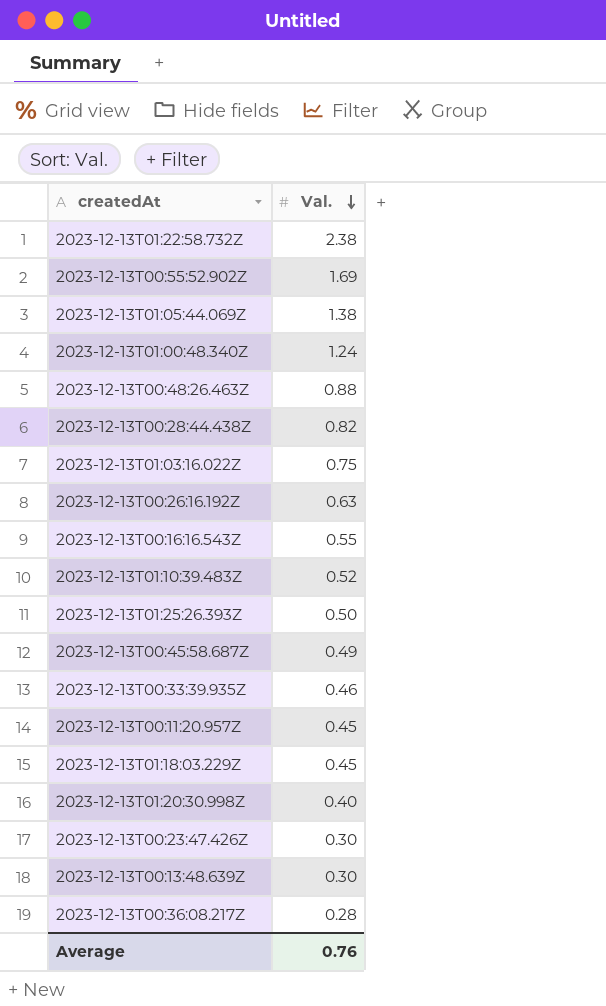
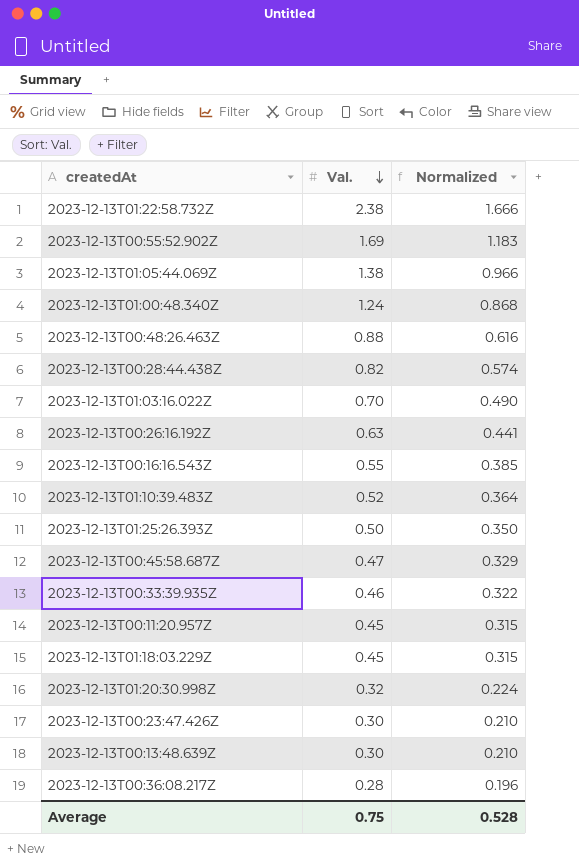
column Normalized | formula: none -> [Val.] * 0.7
2023-12-13T01:03:16.022Z | Val.: 0.75 -> 0.70
2023-12-13T00:45:58.687Z | Val.: 0.49 -> 0.47
2023-12-13T01:20:30.998Z | Val.: 0.40 -> 0.32
Average | Val.: 0.76 -> 0.75

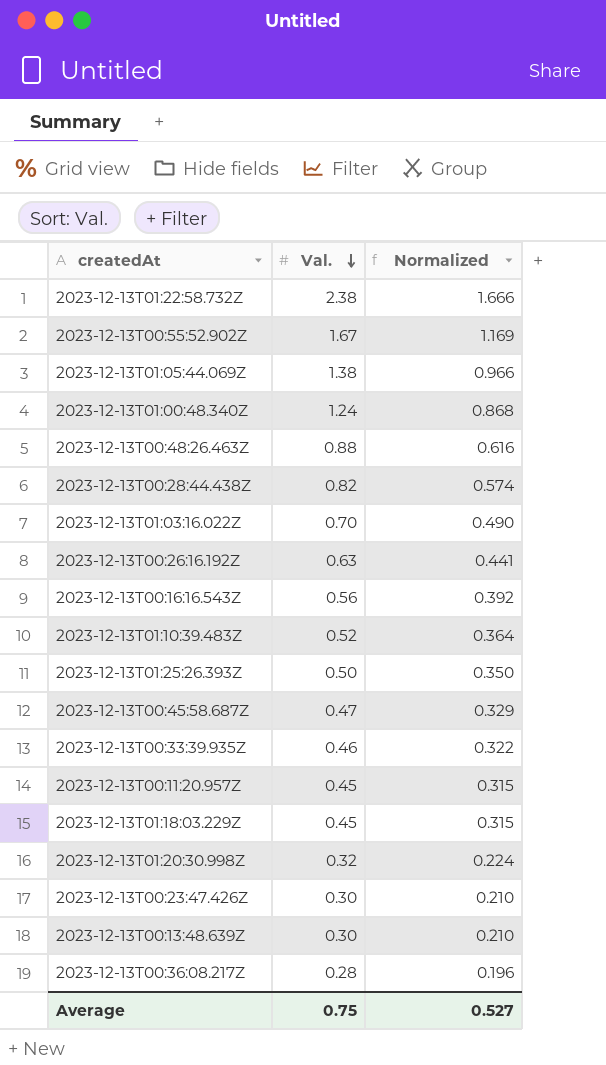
2023-12-13T00:55:52.902Z | Val.: 1.69 -> 1.67
2023-12-13T00:55:52.902Z | Normalized: 1.183 -> 1.169
2023-12-13T00:16:16.543Z | Val.: 0.55 -> 0.56
2023-12-13T00:16:16.543Z | Normalized: 0.385 -> 0.392
Average | Normalized: 0.528 -> 0.527

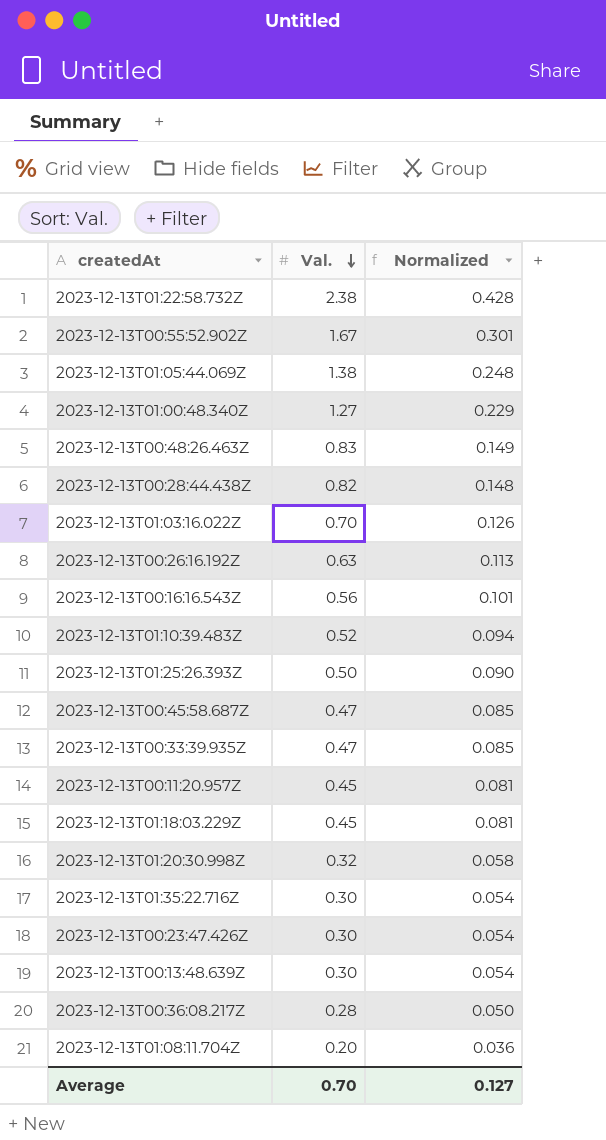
column Normalized | formula: [Val.] * 0.7 -> [Val.] * 0.18
2023-12-13T01:00:48.340Z | Val.: 1.24 -> 1.27
2023-12-13T00:48:26.463Z | Val.: 0.88 -> 0.83
2023-12-13T00:33:39.935Z | Val.: 0.46 -> 0.47
row 2023-12-13T01:35:22.716Z: none -> 0.30 | 0.054
row 2023-12-13T01:08:11.704Z: none -> 0.20 | 0.036
Average | Val.: 0.75 -> 0.70
Average | Normalized: 0.527 -> 0.127

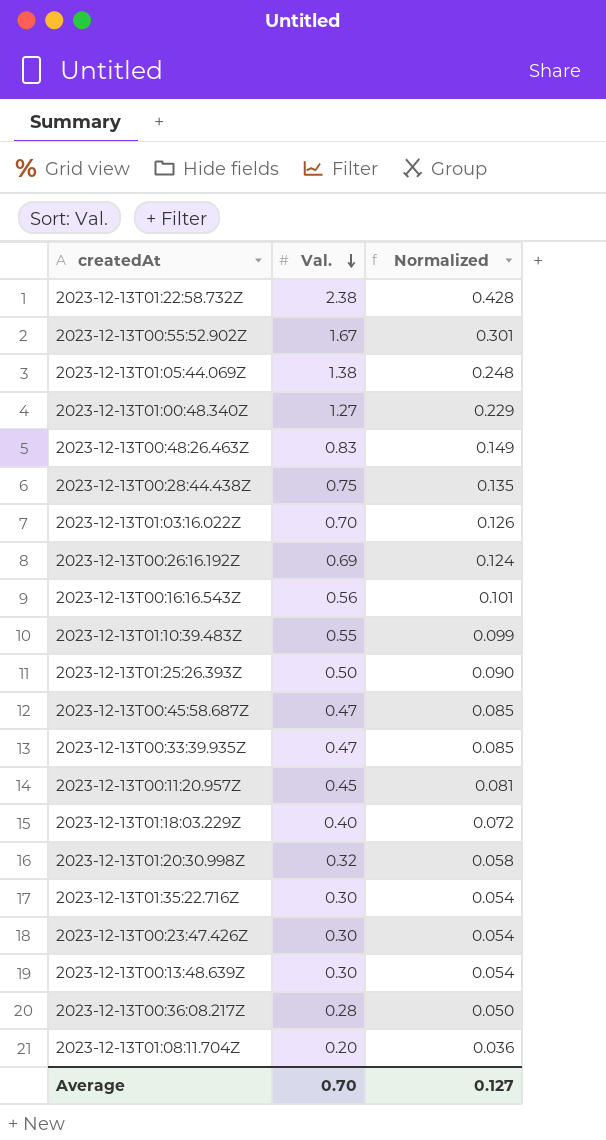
2023-12-13T00:28:44.438Z | Val.: 0.82 -> 0.75
2023-12-13T00:28:44.438Z | Normalized: 0.148 -> 0.135
2023-12-13T00:26:16.192Z | Val.: 0.63 -> 0.69
2023-12-13T00:26:16.192Z | Normalized: 0.113 -> 0.124
2023-12-13T01:10:39.483Z | Val.: 0.52 -> 0.55
2023-12-13T01:10:39.483Z | Normalized: 0.094 -> 0.099
2023-12-13T01:18:03.229Z | Val.: 0.45 -> 0.40
2023-12-13T01:18:03.229Z | Normalized: 0.081 -> 0.072

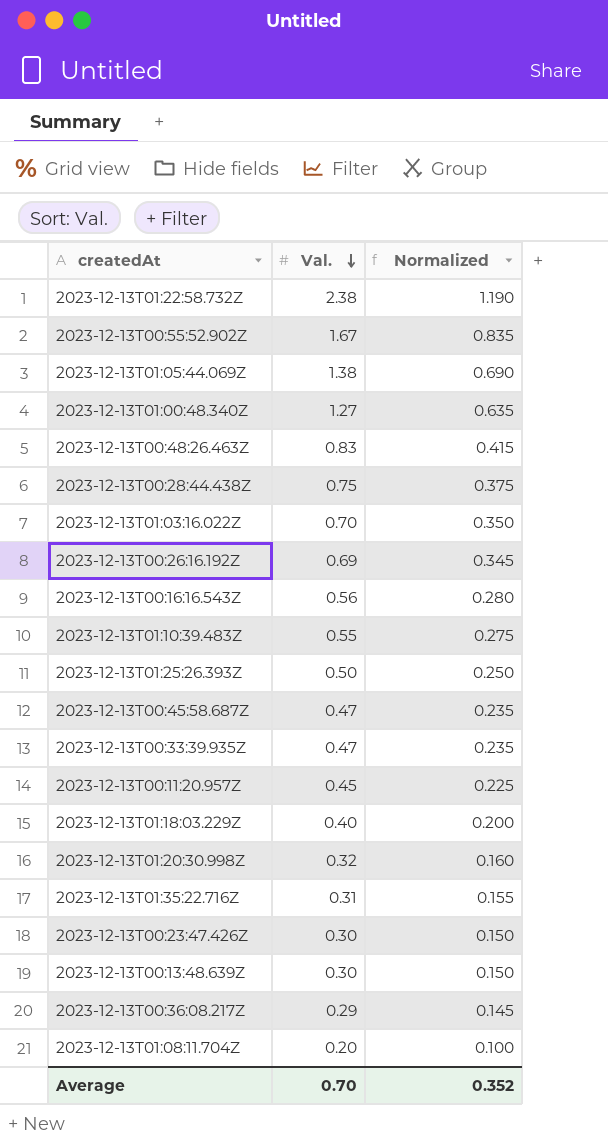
column Normalized | formula: [Val.] * 0.18 -> [Val.] * 0.5
2023-12-13T01:35:22.716Z | Val.: 0.30 -> 0.31
2023-12-13T00:36:08.217Z | Val.: 0.28 -> 0.29
Average | Normalized: 0.127 -> 0.352

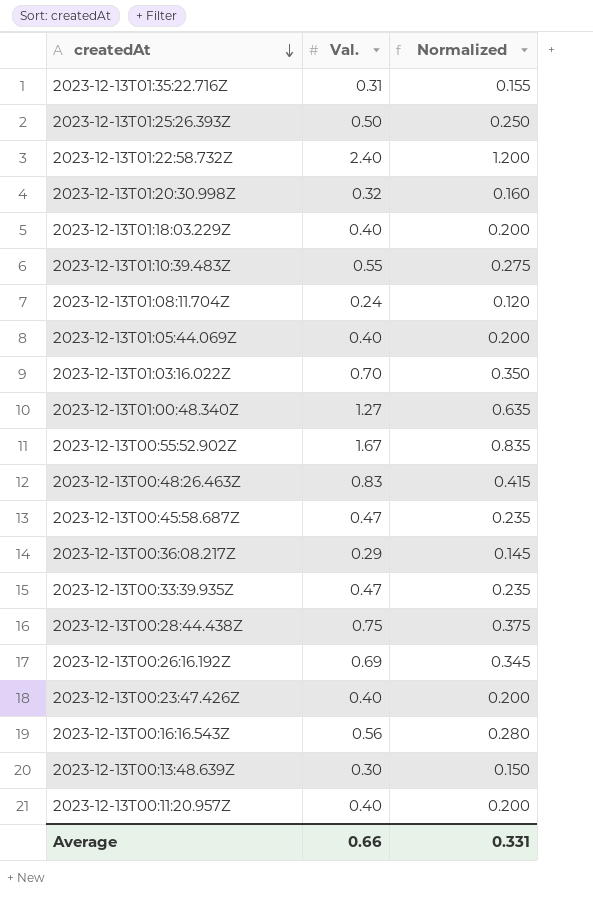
row order: Val. descending -> createdAt descending
2023-12-13T01:22:58.732Z | Val.: 2.38 -> 2.40
2023-12-13T01:22:58.732Z | Normalized: 1.190 -> 1.200
2023-12-13T01:08:11.704Z | Val.: 0.20 -> 0.24
2023-12-13T01:08:11.704Z | Normalized: 0.100 -> 0.120
2023-12-13T01:05:44.069Z | Val.: 1.38 -> 0.40
2023-12-13T01:05:44.069Z | Normalized: 0.690 -> 0.200
2023-12-13T00:23:47.426Z | Val.: 0.30 -> 0.40
2023-12-13T00:23:47.426Z | Normalized: 0.150 -> 0.200
2023-12-13T00:11:20.957Z | Val.: 0.45 -> 0.40
2023-12-13T00:11:20.957Z | Normalized: 0.225 -> 0.200
Average | Val.: 0.70 -> 0.66
Average | Normalized: 0.352 -> 0.331

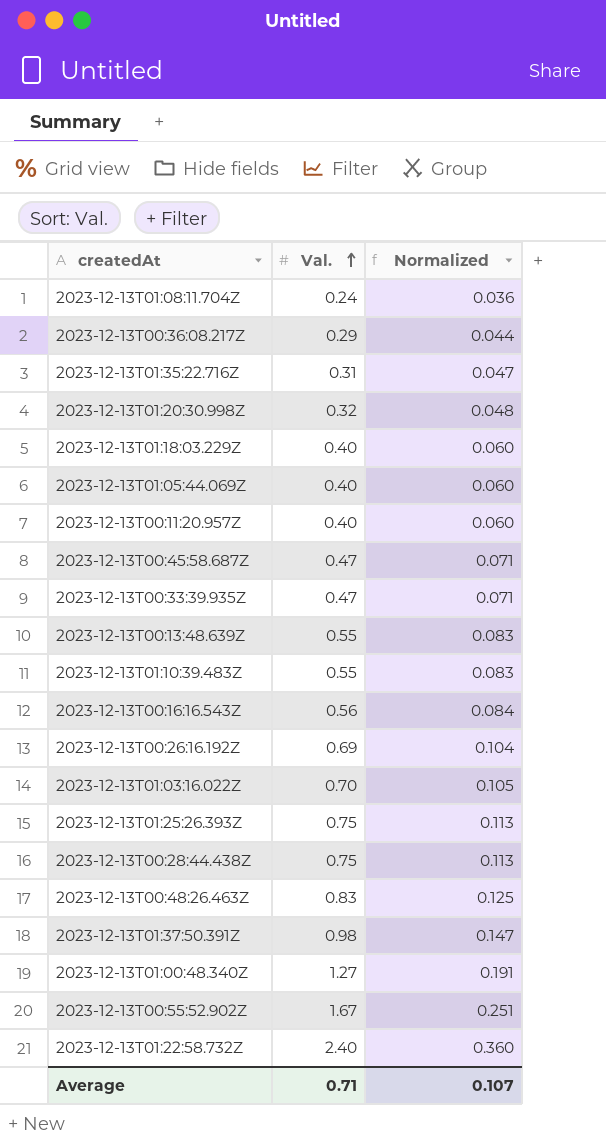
row order: createdAt descending -> Val. ascending
column Normalized | formula: [Val.] * 0.5 -> [Val.] * 0.15
row 2023-12-13T00:23:47.426Z: 0.40 | 0.200 -> none
2023-12-13T00:13:48.639Z | Val.: 0.30 -> 0.55
2023-12-13T01:25:26.393Z | Val.: 0.50 -> 0.75
row 2023-12-13T01:37:50.391Z: none -> 0.98 | 0.147
Average | Val.: 0.66 -> 0.71
Average | Normalized: 0.331 -> 0.107

